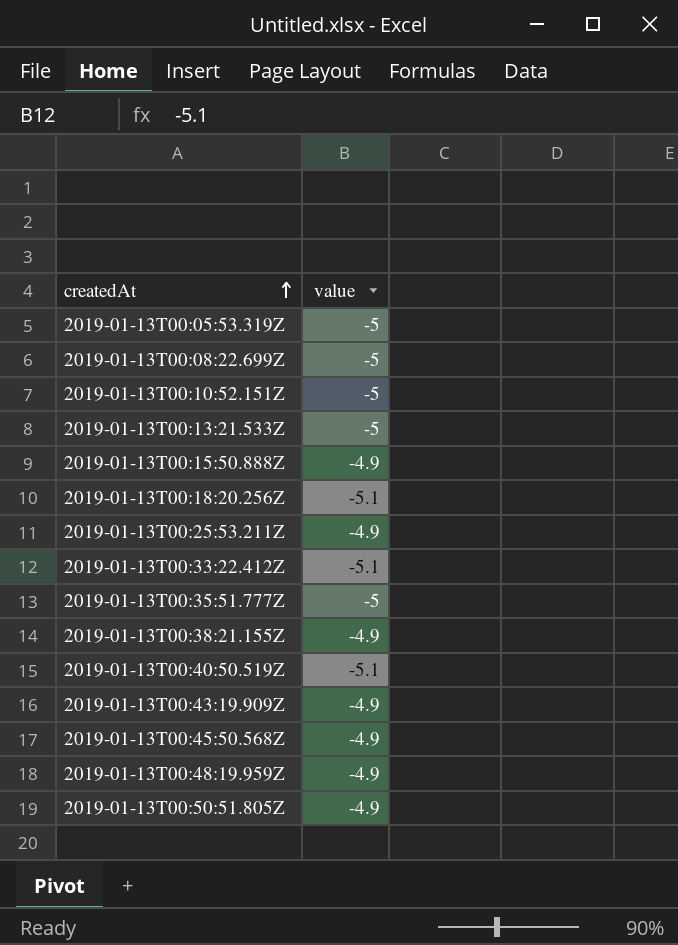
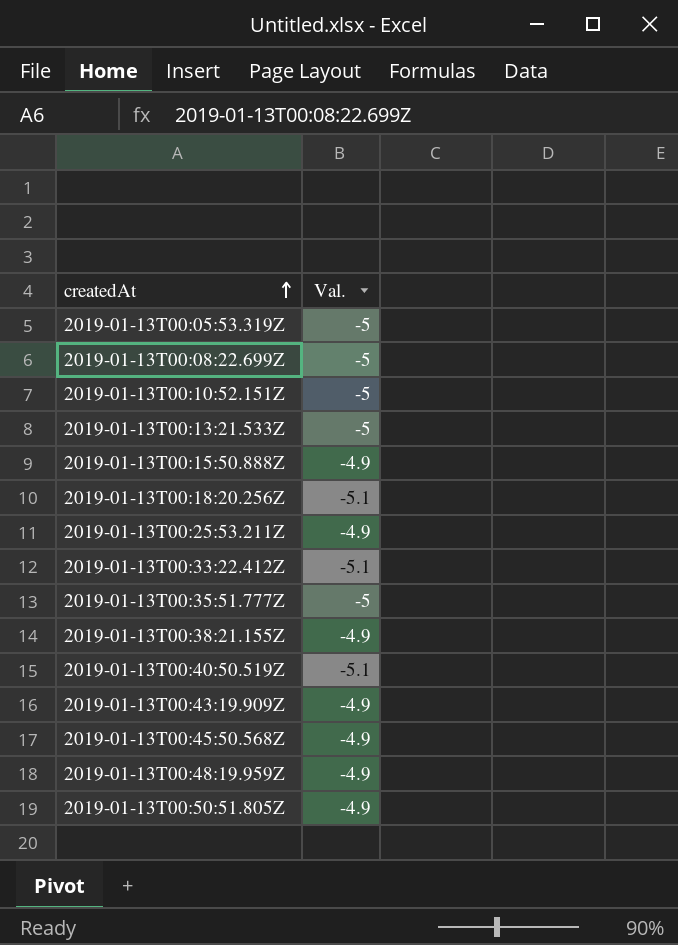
column name: value -> Val.

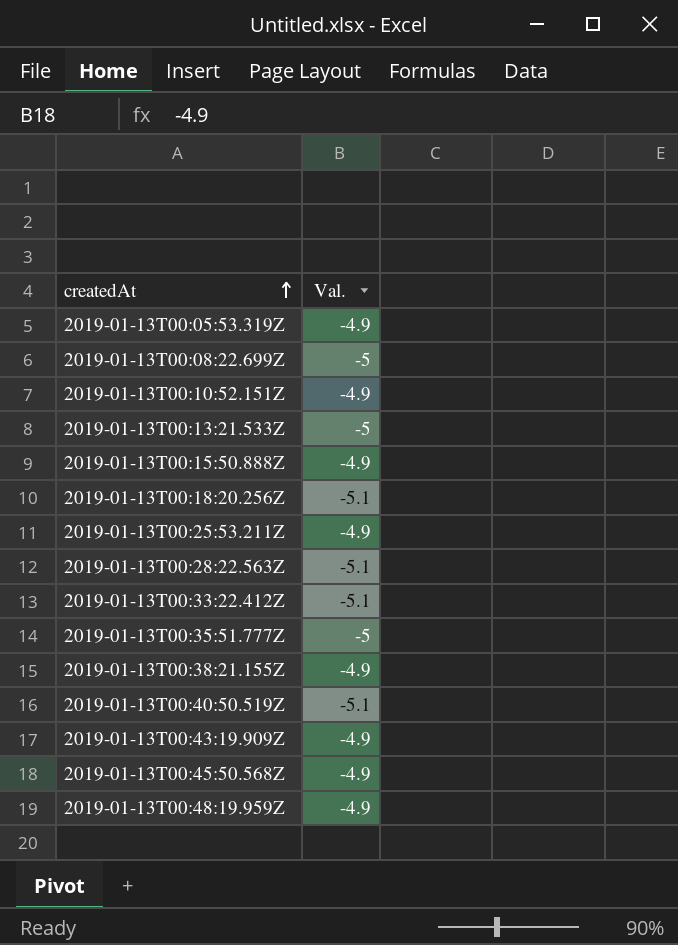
row 2019-01-13T00:50:51.805Z: -4.9 -> none
2019-01-13T00:05:53.319Z | Val.: -5 -> -4.9
2019-01-13T00:10:52.151Z | Val.: -5 -> -4.9
row 2019-01-13T00:28:22.563Z: none -> -5.1

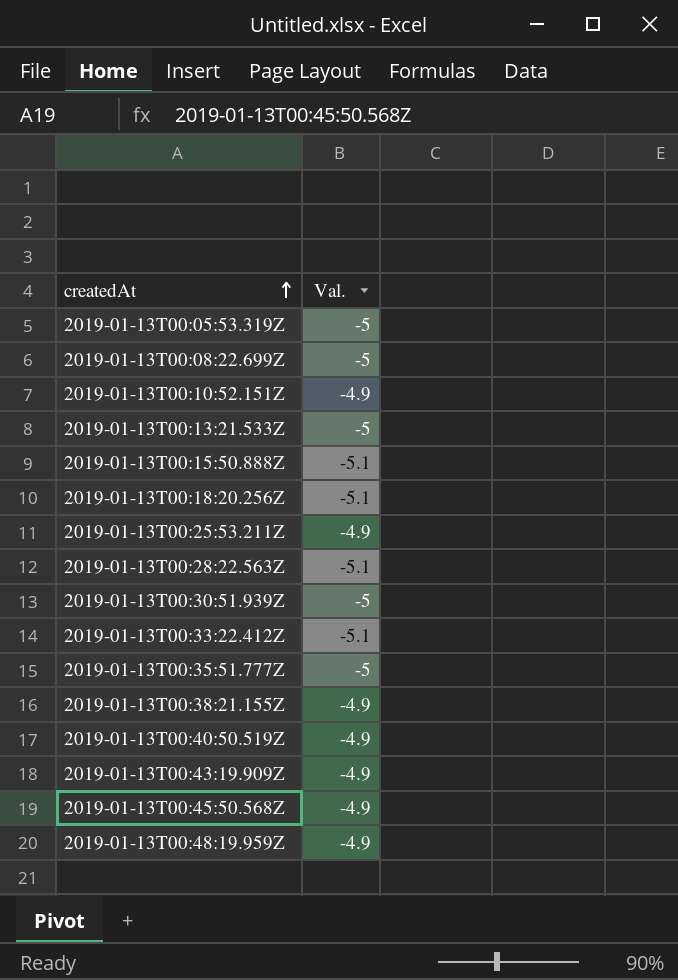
2019-01-13T00:05:53.319Z | Val.: -4.9 -> -5
2019-01-13T00:15:50.888Z | Val.: -4.9 -> -5.1
row 2019-01-13T00:30:51.939Z: none -> -5
2019-01-13T00:40:50.519Z | Val.: -5.1 -> -4.9

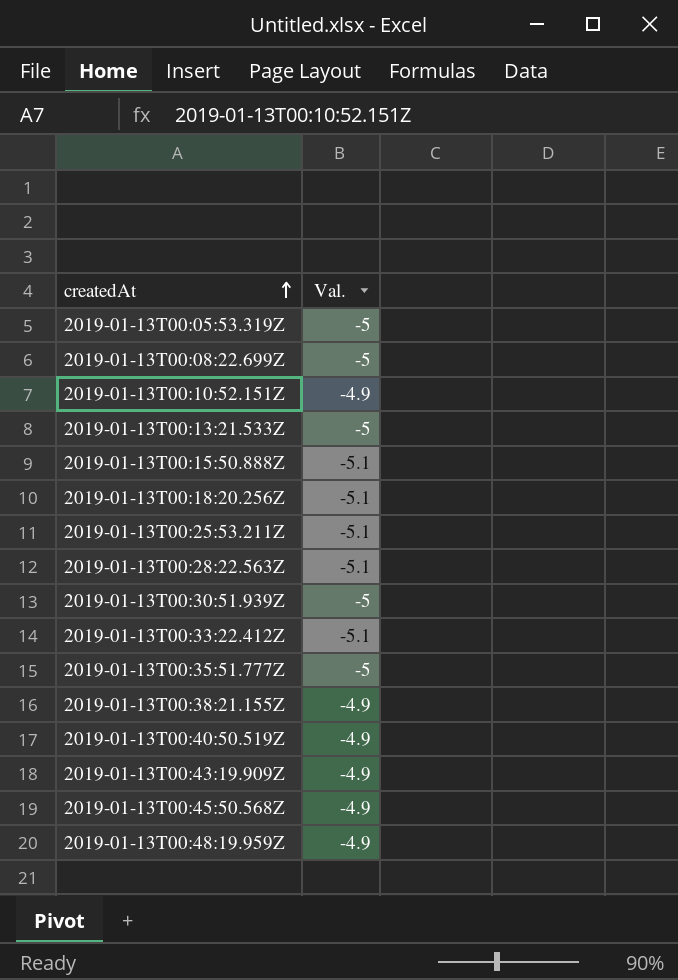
2019-01-13T00:25:53.211Z | Val.: -4.9 -> -5.1

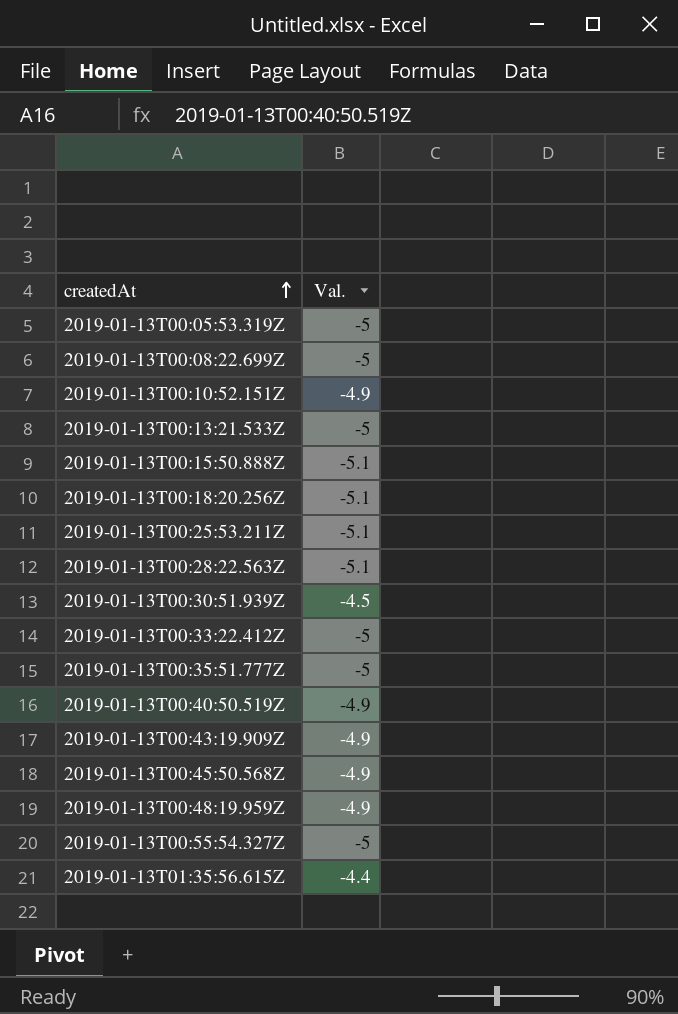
row 2019-01-13T00:38:21.155Z: -4.9 -> none
2019-01-13T00:30:51.939Z | Val.: -5 -> -4.5
2019-01-13T00:33:22.412Z | Val.: -5.1 -> -5
row 2019-01-13T00:55:54.327Z: none -> -5
row 2019-01-13T01:35:56.615Z: none -> -4.4

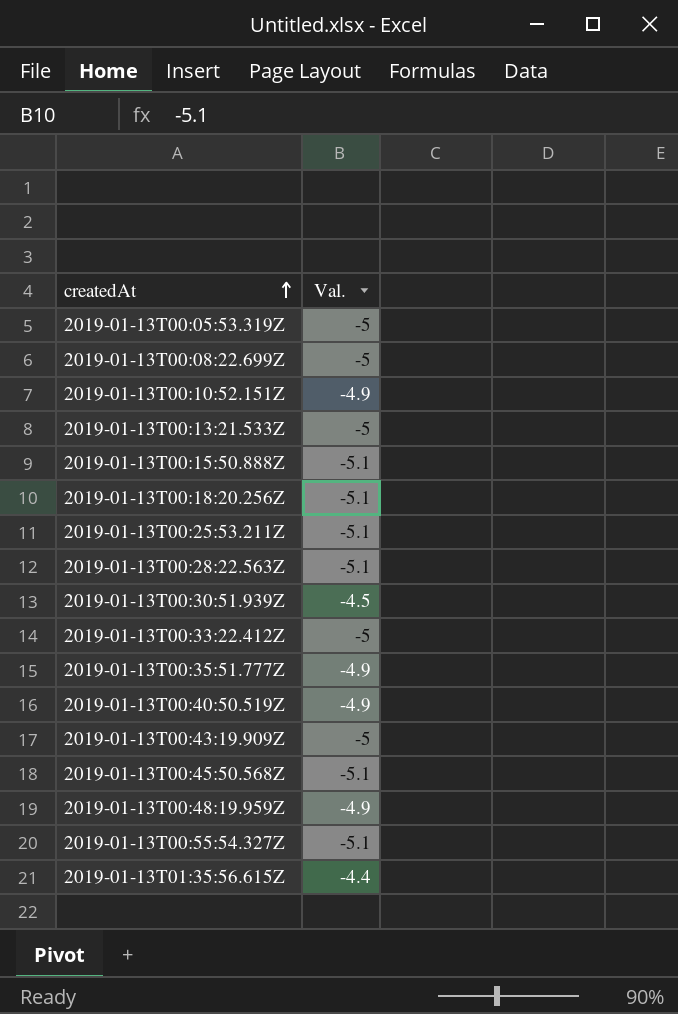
2019-01-13T00:35:51.777Z | Val.: -5 -> -4.9
2019-01-13T00:43:19.909Z | Val.: -4.9 -> -5
2019-01-13T00:45:50.568Z | Val.: -4.9 -> -5.1
2019-01-13T00:55:54.327Z | Val.: -5 -> -5.1

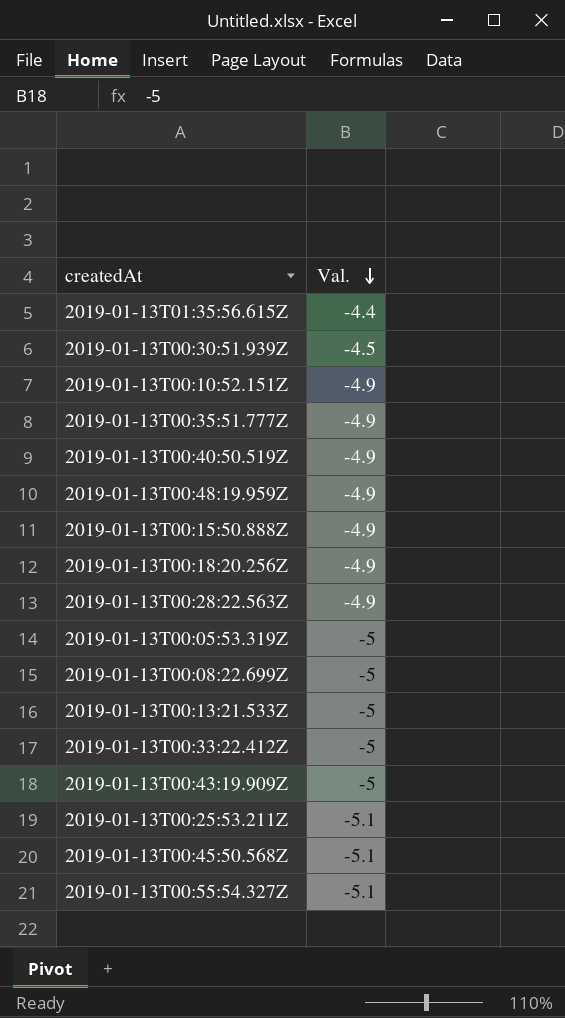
row order: createdAt ascending -> Val. descending
2019-01-13T00:15:50.888Z | Val.: -5.1 -> -4.9
2019-01-13T00:18:20.256Z | Val.: -5.1 -> -4.9
2019-01-13T00:28:22.563Z | Val.: -5.1 -> -4.9

